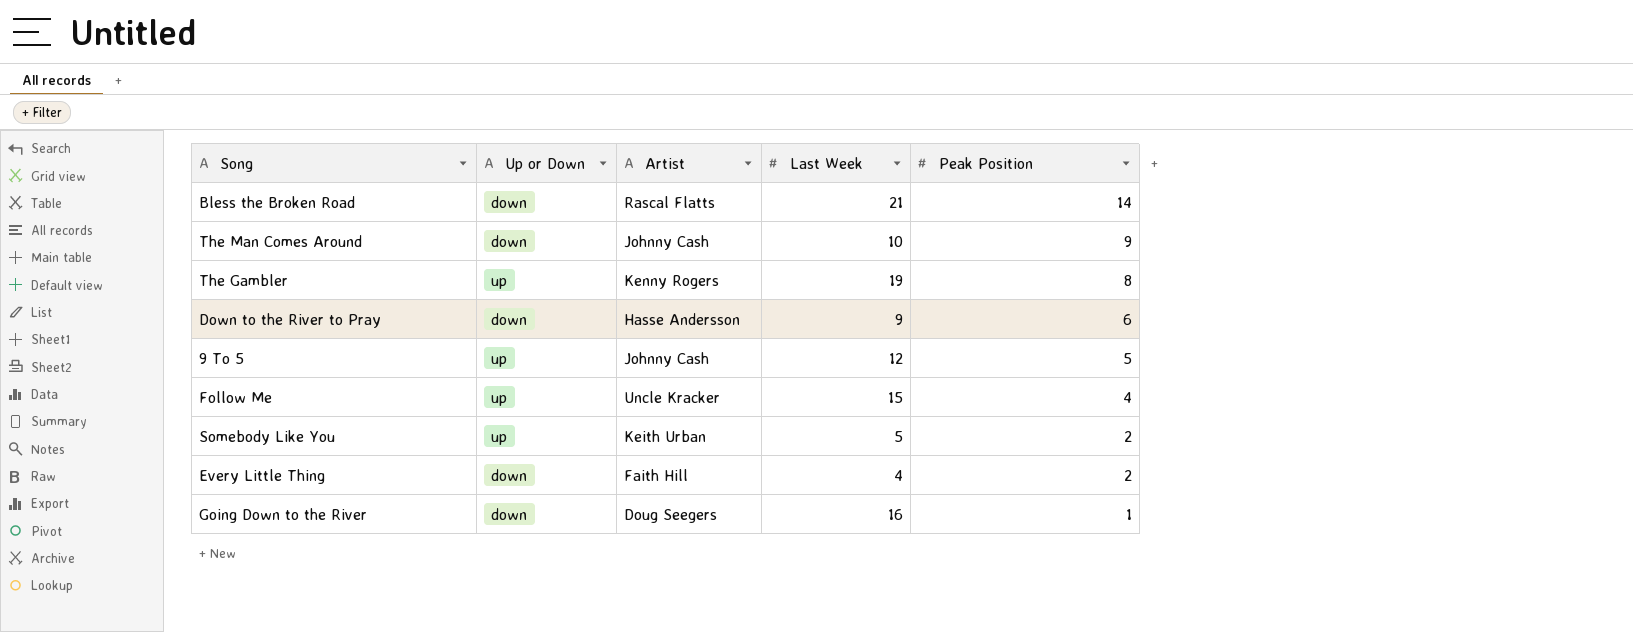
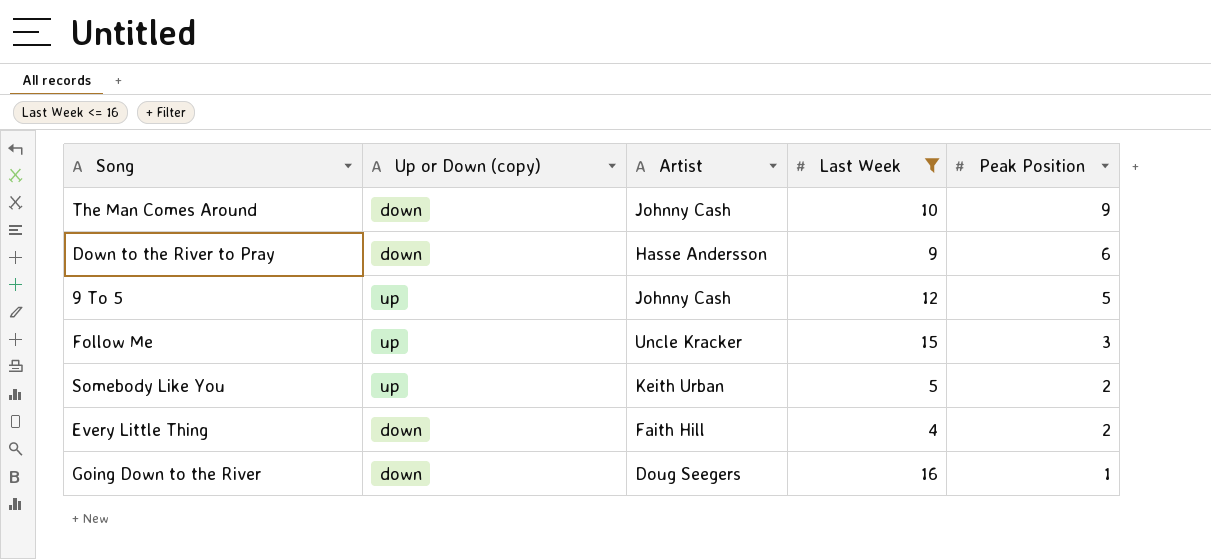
filter: none -> Last Week <= 16
column name: Up or Down -> Up or Down (copy)
Follow Me | Peak Position: 4 -> 3

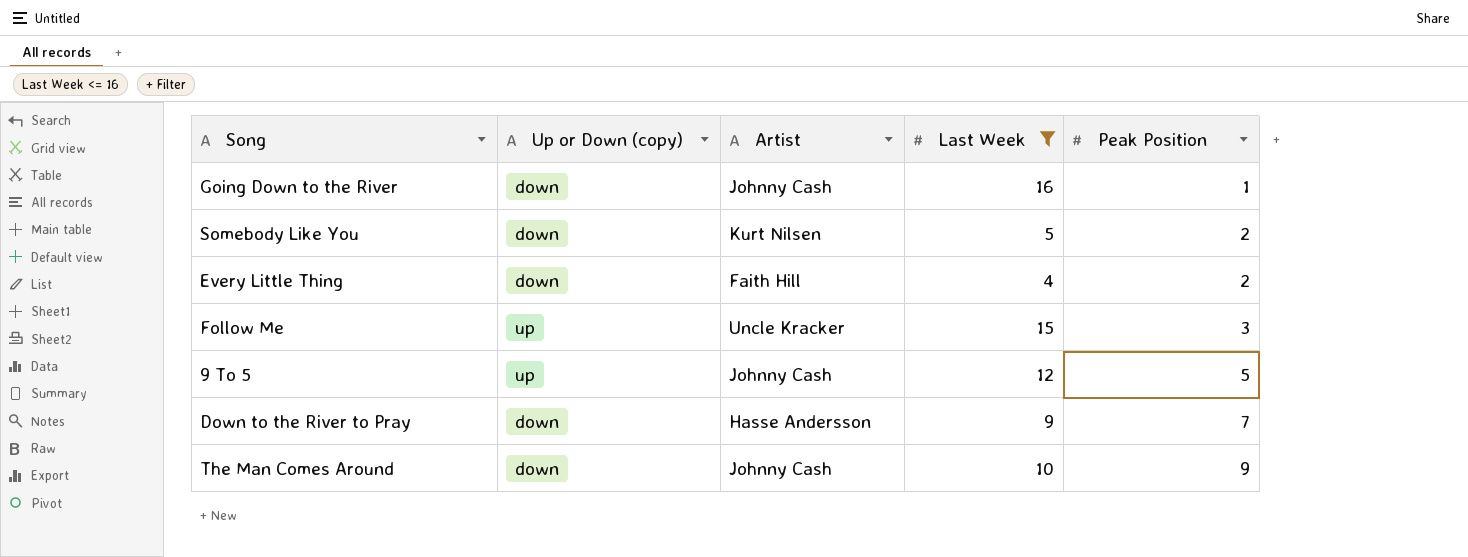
row order: Peak Position descending -> Peak Position ascending
Going Down to the River | Artist: Doug Seegers -> Johnny Cash
Somebody Like You | Up or Down (copy): up -> down
Somebody Like You | Artist: Keith Urban -> Kurt Nilsen
Down to the River to Pray | Peak Position: 6 -> 7

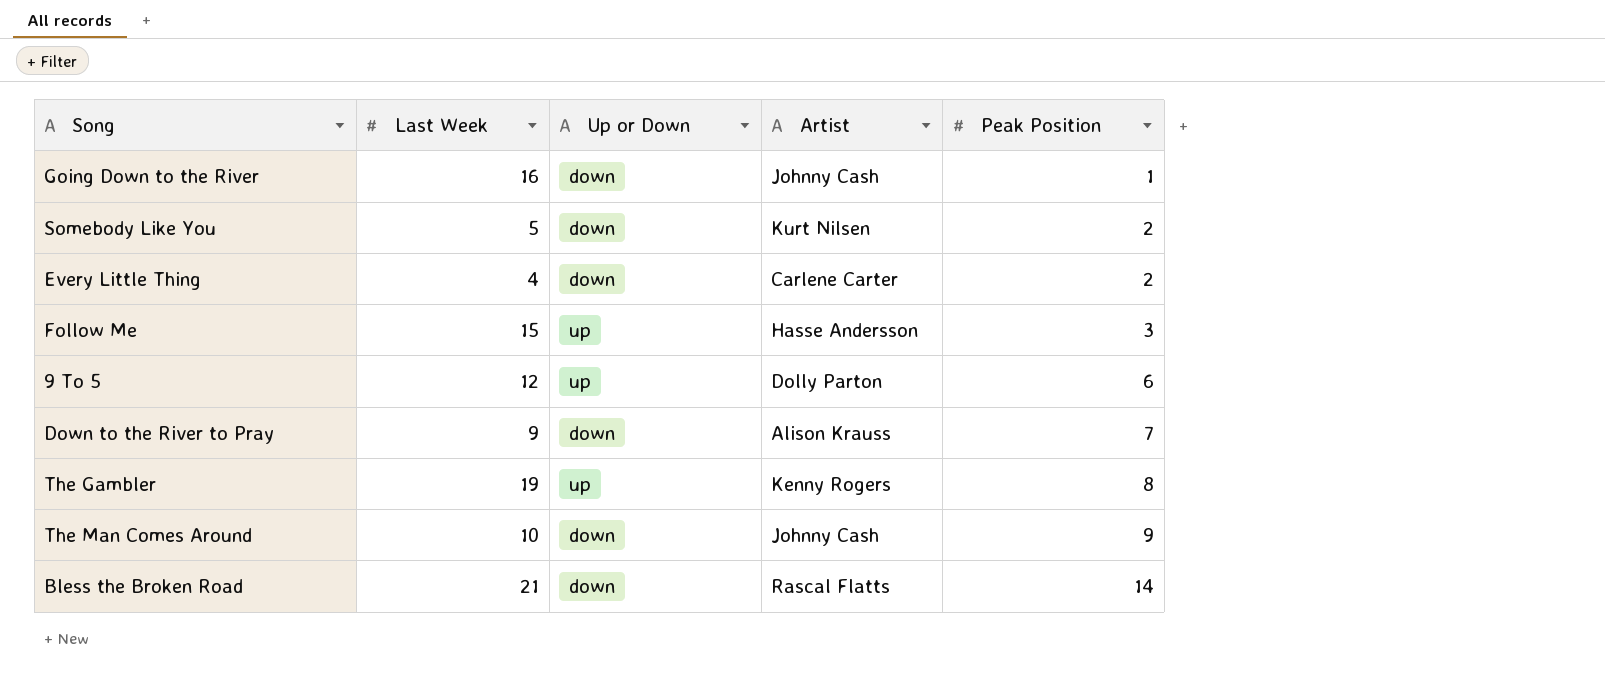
filter: Last Week <= 16 -> none
column Last Week | position: 4 -> 2
column name: Up or Down (copy) -> Up or Down
Every Little Thing | Artist: Faith Hill -> Carlene Carter
Follow Me | Artist: Uncle Kracker -> Hasse Andersson
9 To 5 | Artist: Johnny Cash -> Dolly Parton
9 To 5 | Peak Position: 5 -> 6
Down to the River to Pray | Artist: Hasse Andersson -> Alison Krauss

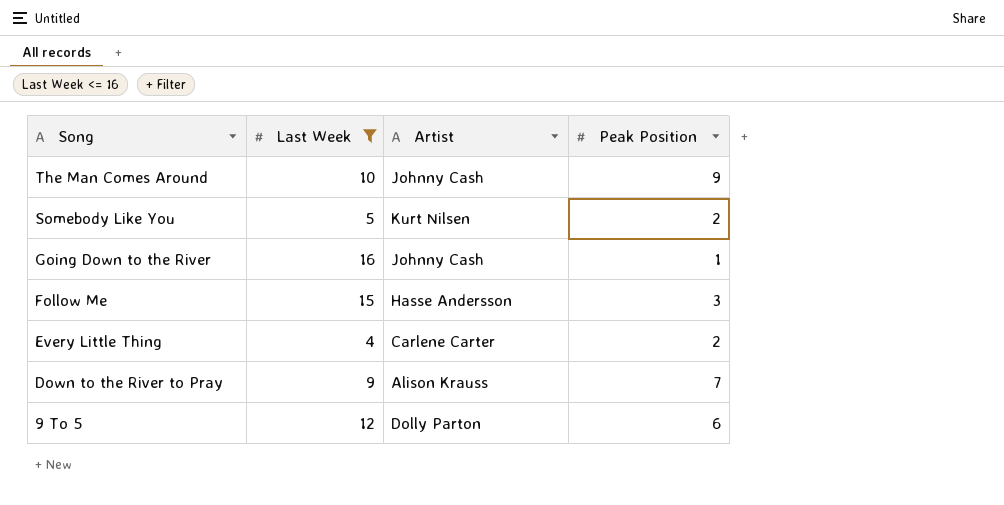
filter: none -> Last Week <= 16
row order: Peak Position ascending -> Song descending
column Up or Down | position: 3 -> none

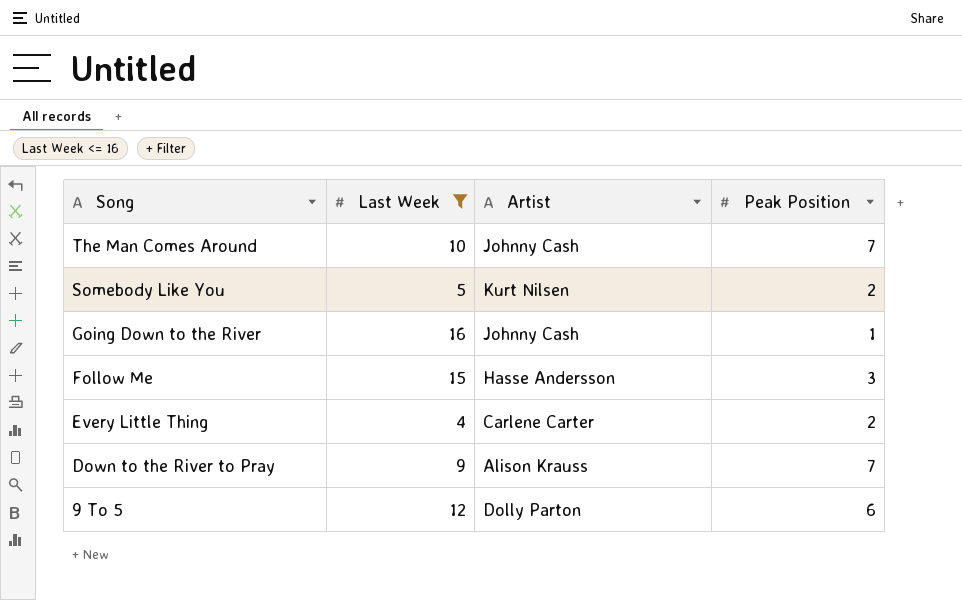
The Man Comes Around | Peak Position: 9 -> 7

